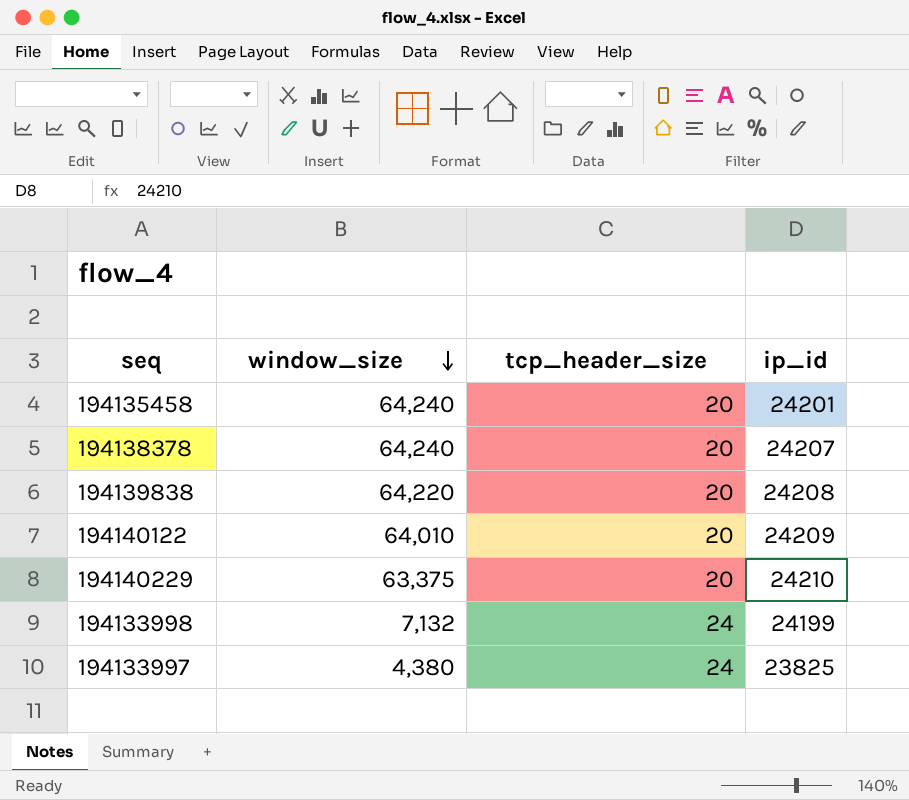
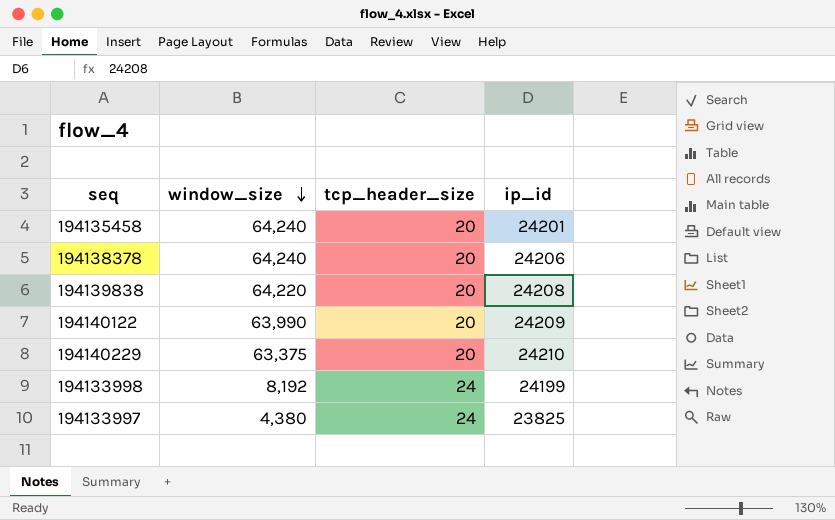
194138378 | ip_id: 24207 -> 24206
194140122 | window_size: 64,010 -> 63,990
194133998 | window_size: 7,132 -> 8,192

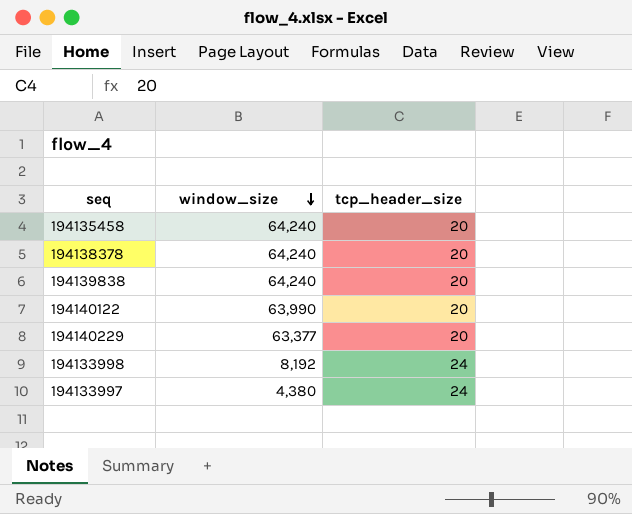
column ip_id | position: 4 -> none
194139838 | window_size: 64,220 -> 64,240
194140229 | window_size: 63,375 -> 63,377

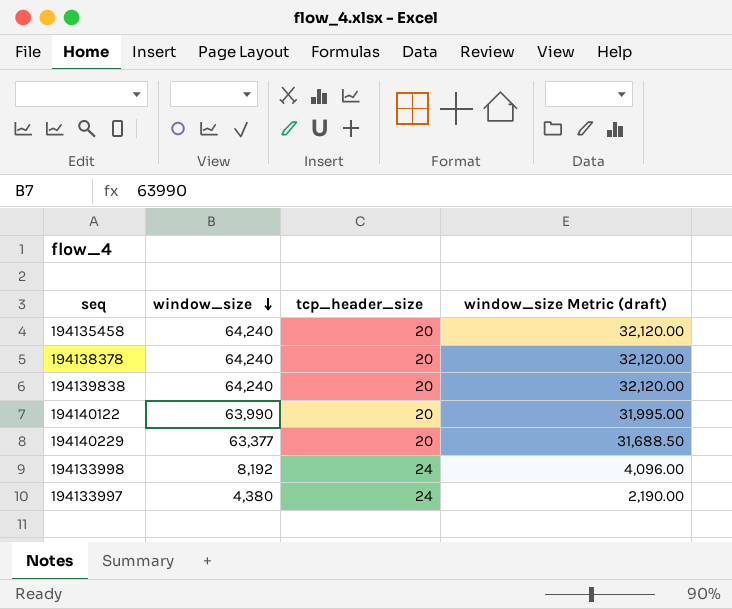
column window_size Metric (draft) | formula: none -> [window_size] * 0.5

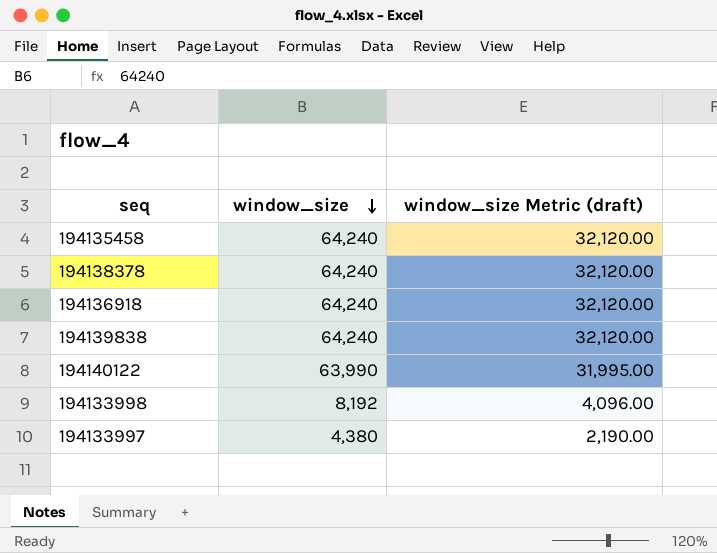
column tcp_header_size | position: 3 -> none
row 194140229: 63,377 | 20 | 31,688.50 -> none
row 194136918: none -> 64,240 | 32,120.00

